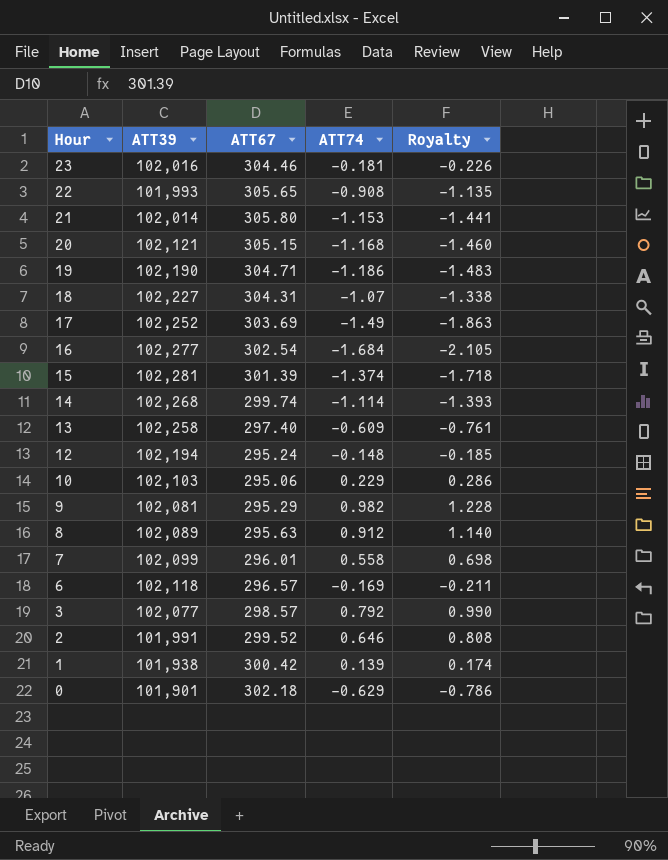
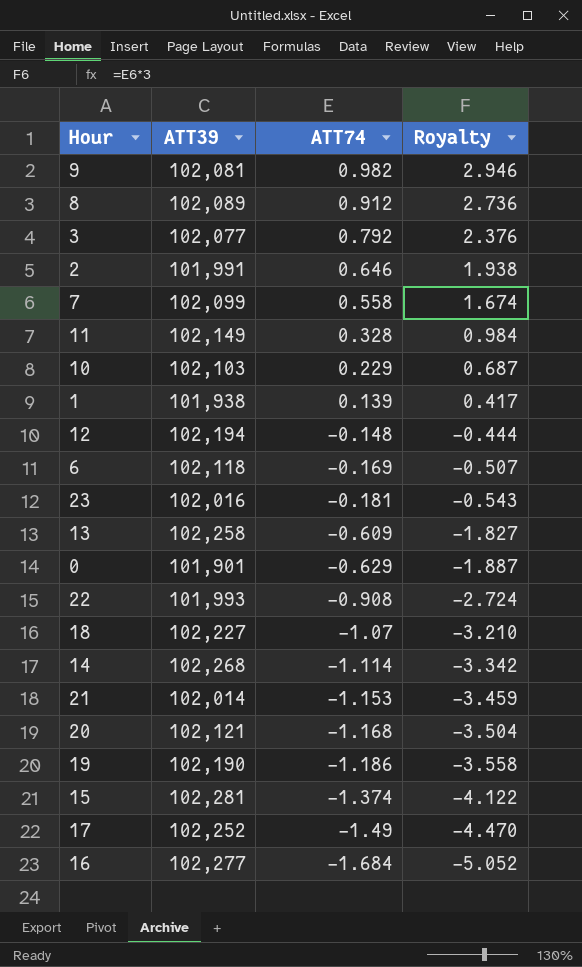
row order: Hour descending -> ATT74 descending
column ATT67 | position: 3 -> none
column Royalty | formula: [ATT74] * 1.25 -> [ATT74] * 3
row 11: none -> 102,149 | 0.328 | 0.984

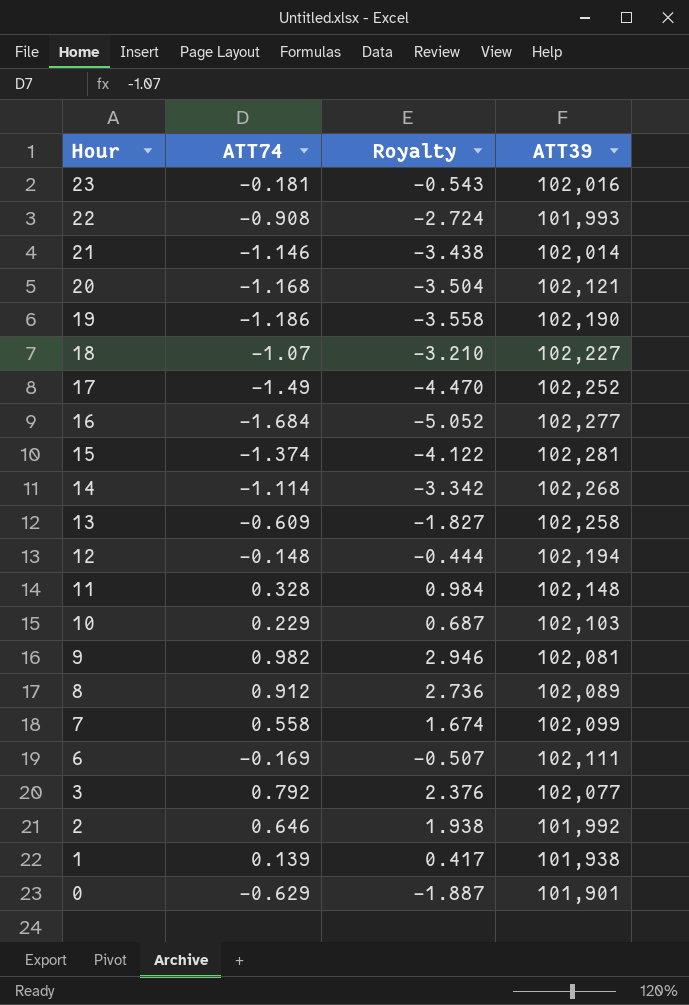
row order: ATT74 descending -> Hour descending
column ATT39 | position: 2 -> 4
21 | ATT74: -1.153 -> -1.146
21 | Royalty: -3.459 -> -3.438
11 | ATT39: 102,149 -> 102,148
6 | ATT39: 102,118 -> 102,111
2 | ATT39: 101,991 -> 101,992

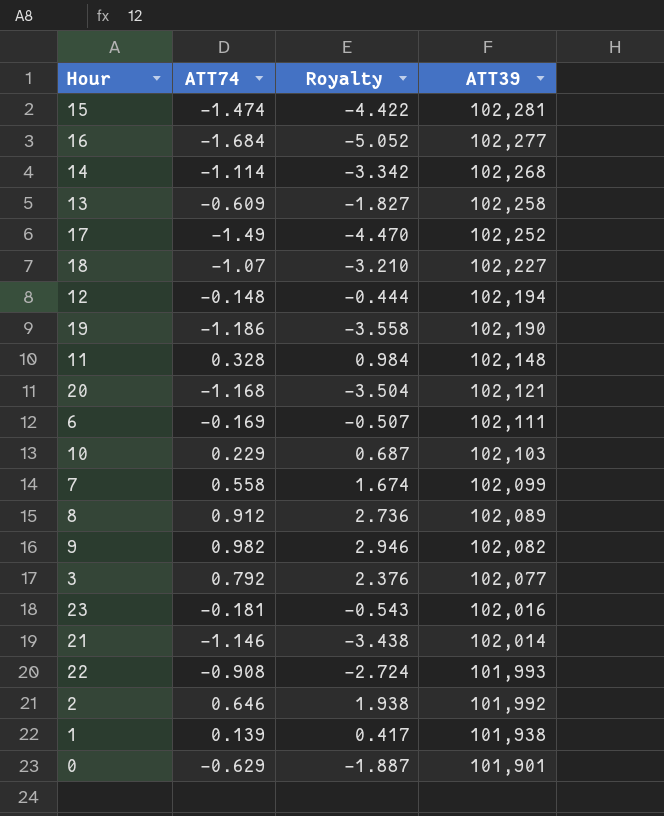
row order: Hour descending -> ATT39 descending
15 | ATT74: -1.374 -> -1.474
15 | Royalty: -4.122 -> -4.422
9 | ATT39: 102,081 -> 102,082

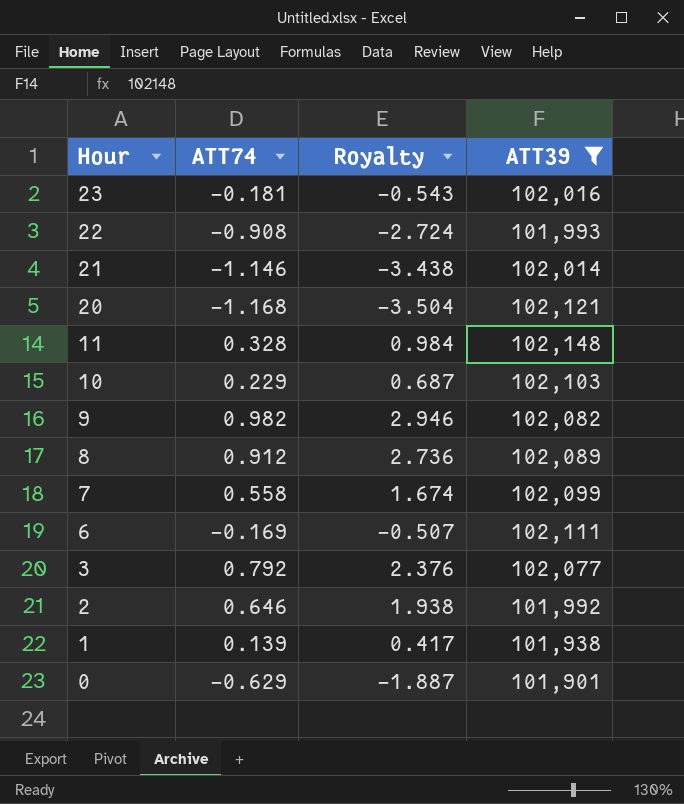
filter: none -> ATT39 <= 102,148
row order: ATT39 descending -> Hour descending

